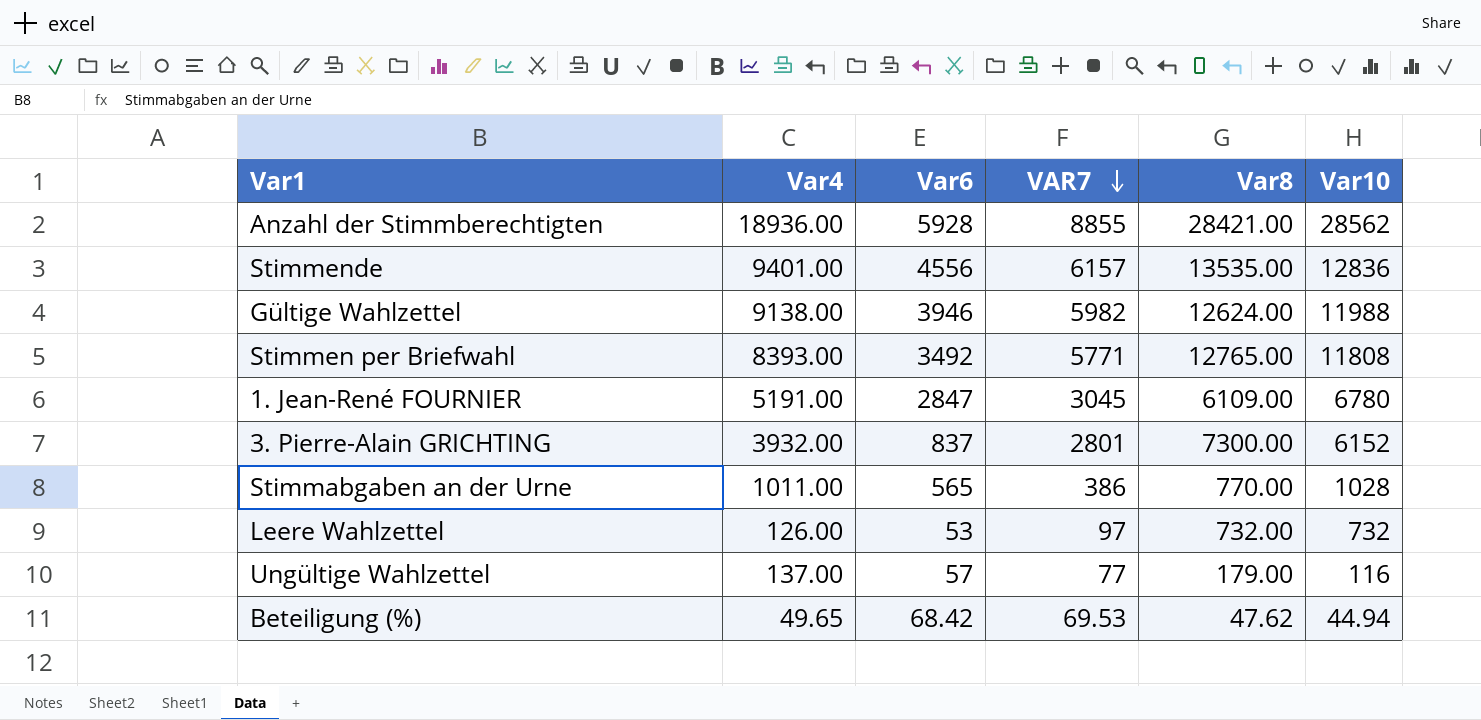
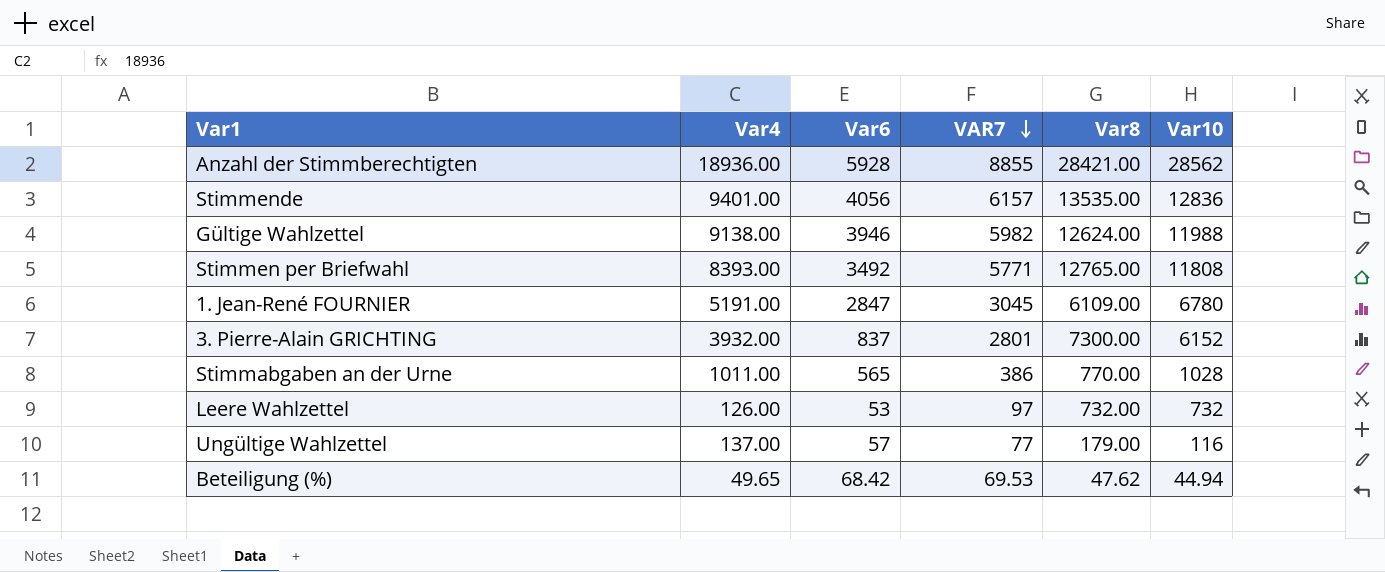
Stimmende | Var6: 4556 -> 4056

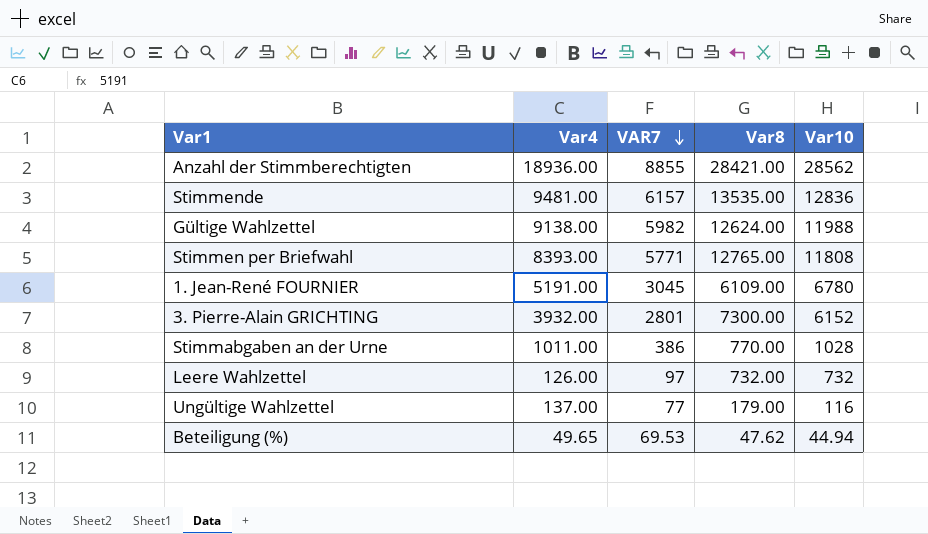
column Var6 | position: 3 -> none
Stimmende | Var4: 9401.00 -> 9481.00

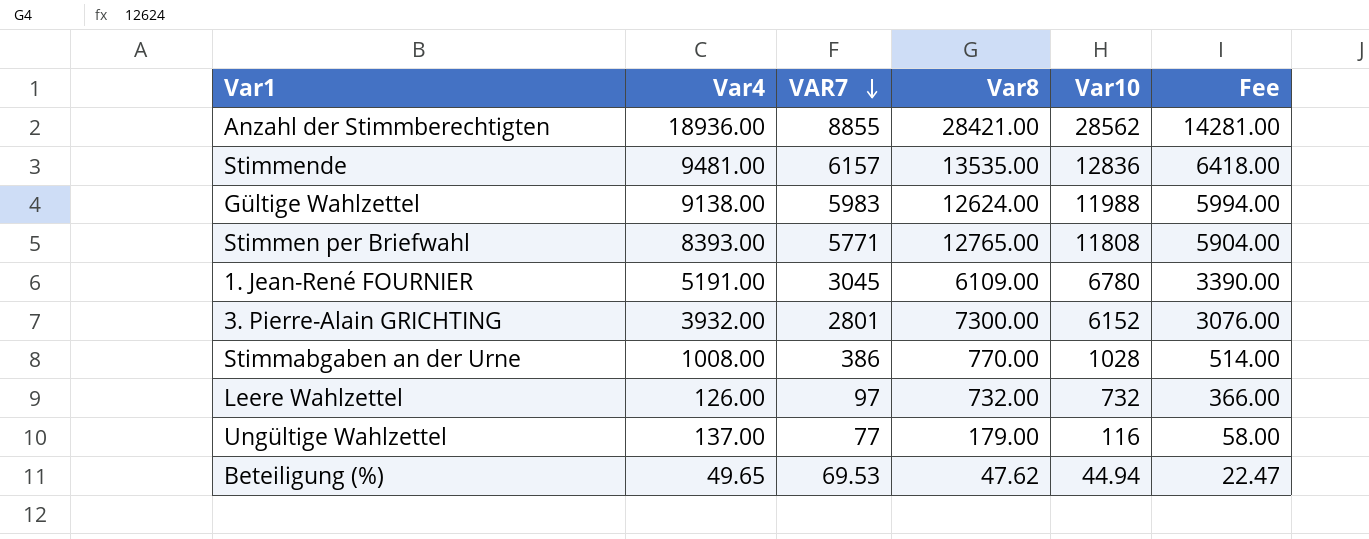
column Fee | formula: none -> [Var10] * 0.5
Gültige Wahlzettel | VAR7: 5982 -> 5983
Stimmabgaben an der Urne | Var4: 1011.00 -> 1008.00

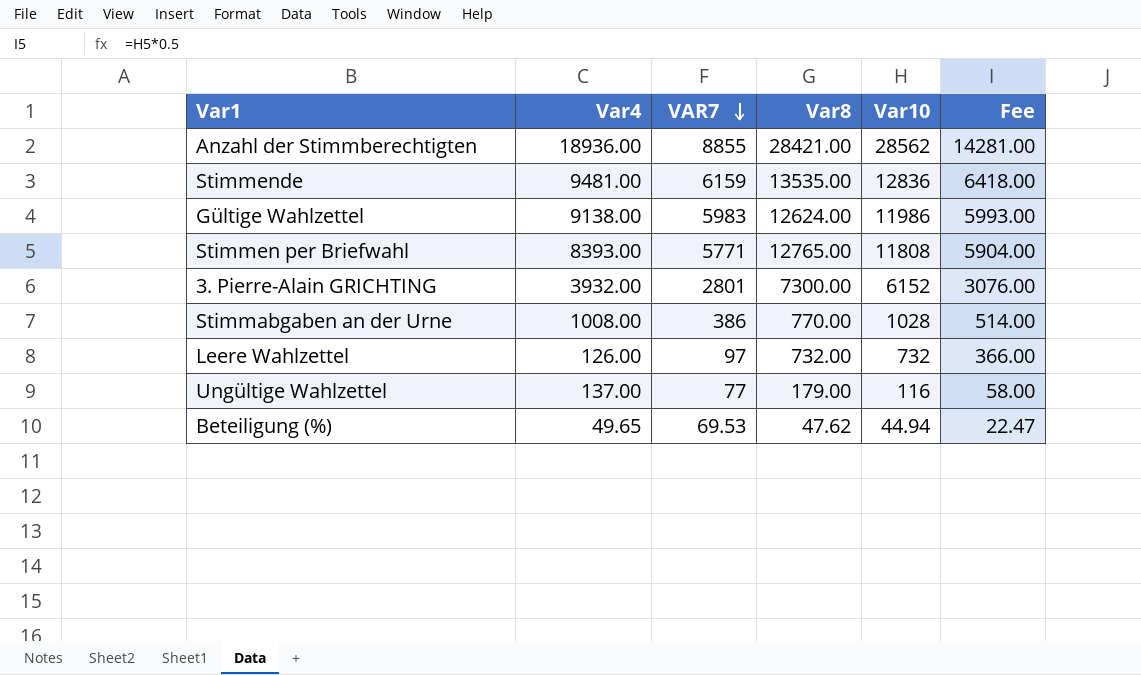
row 1. Jean-René FOURNIER: 5191.00 | 3045 | 6109.00 | 6780 | 3390.00 -> none
Stimmende | VAR7: 6157 -> 6159
Gültige Wahlzettel | Var10: 11988 -> 11986
Gültige Wahlzettel | Fee: 5994.00 -> 5993.00

